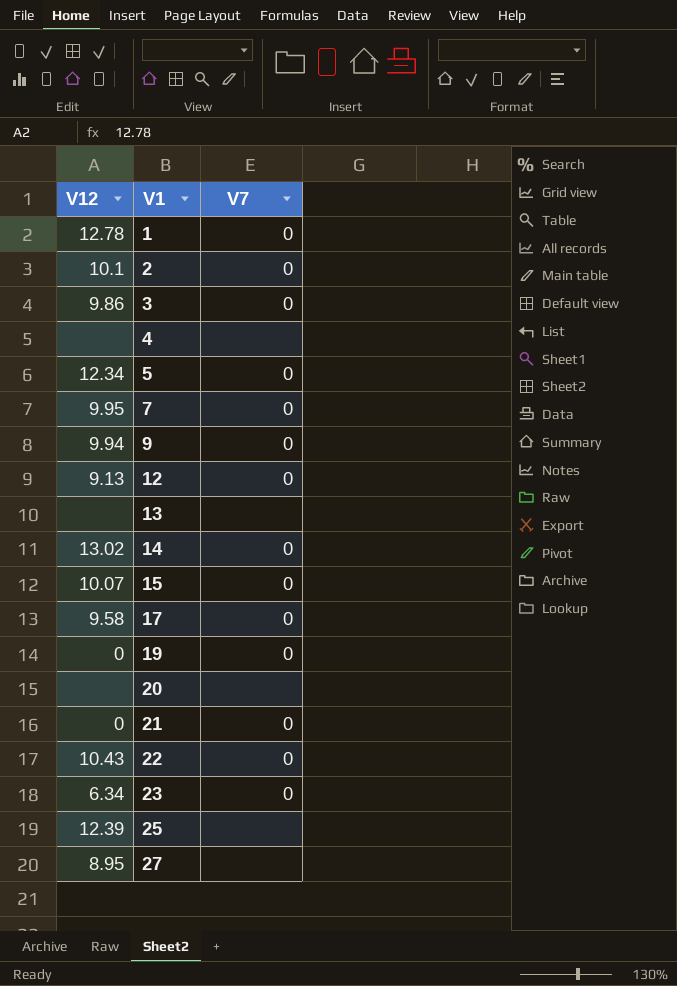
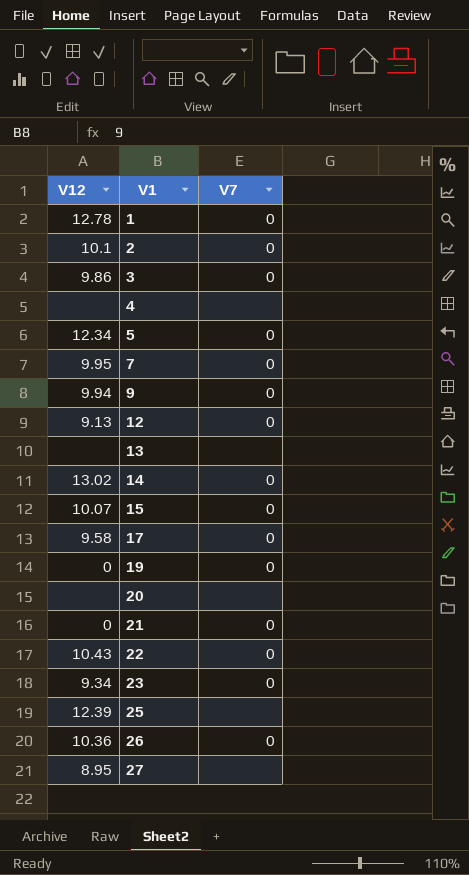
23 | V12: 6.34 -> 9.34
row 26: none -> 10.36 | 0

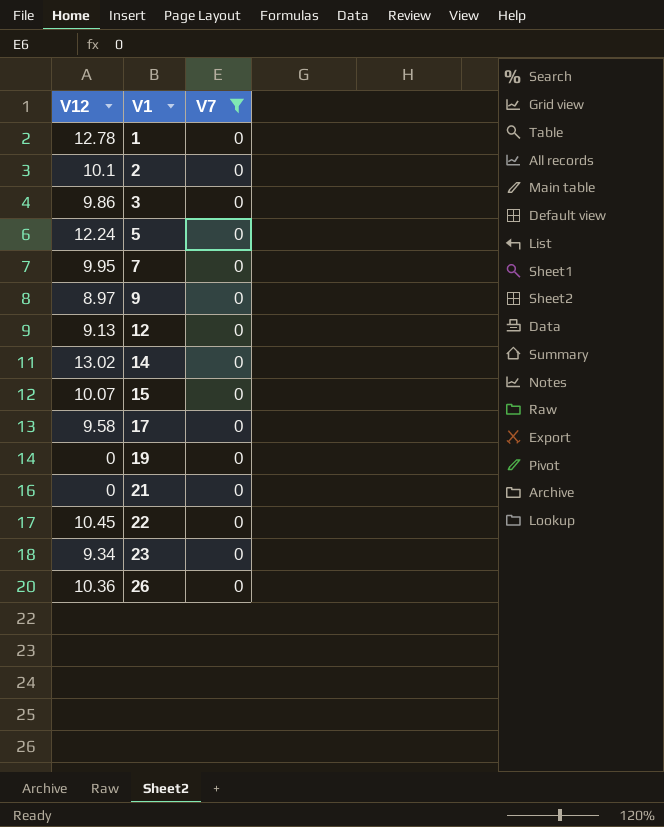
filter: none -> V7 = 0
5 | V12: 12.34 -> 12.24
9 | V12: 9.94 -> 8.97
22 | V12: 10.43 -> 10.45

